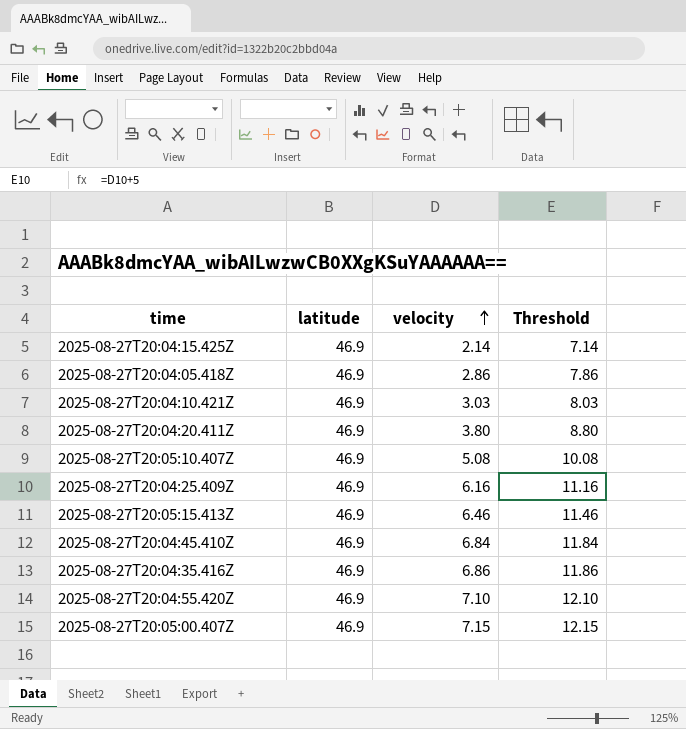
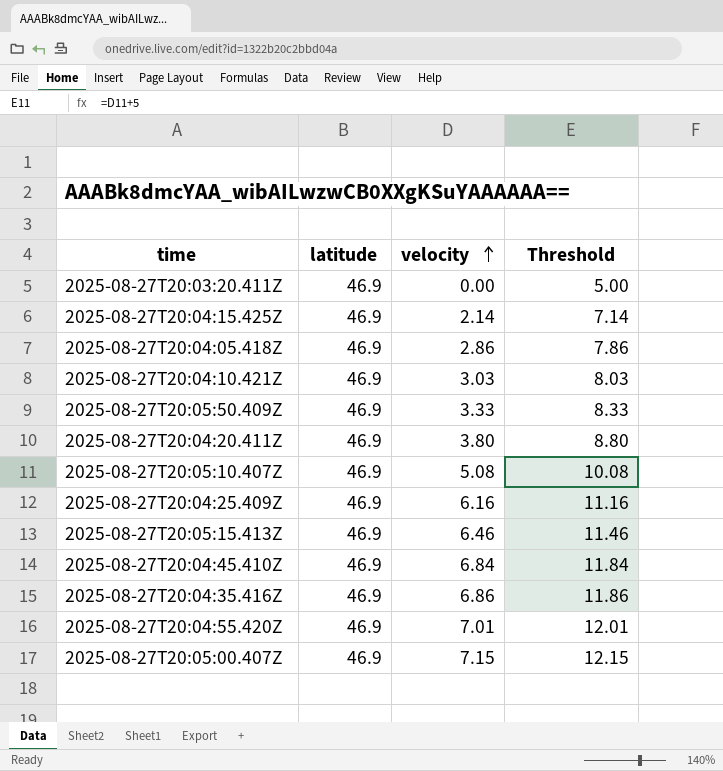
row 2025-08-27T20:03:20.411Z: none -> 46.9 | 0.00 | 5.00
row 2025-08-27T20:05:50.409Z: none -> 46.9 | 3.33 | 8.33
2025-08-27T20:04:55.420Z | velocity: 7.10 -> 7.01
2025-08-27T20:04:55.420Z | Threshold: 12.10 -> 12.01

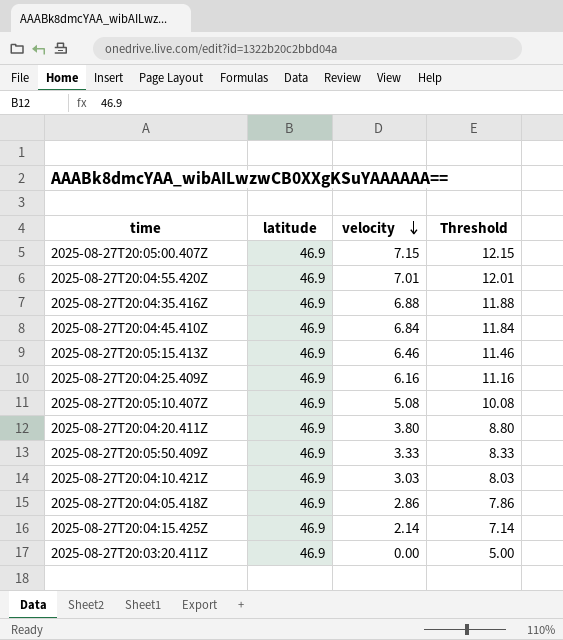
row order: velocity ascending -> velocity descending
2025-08-27T20:04:35.416Z | velocity: 6.86 -> 6.88
2025-08-27T20:04:35.416Z | Threshold: 11.86 -> 11.88

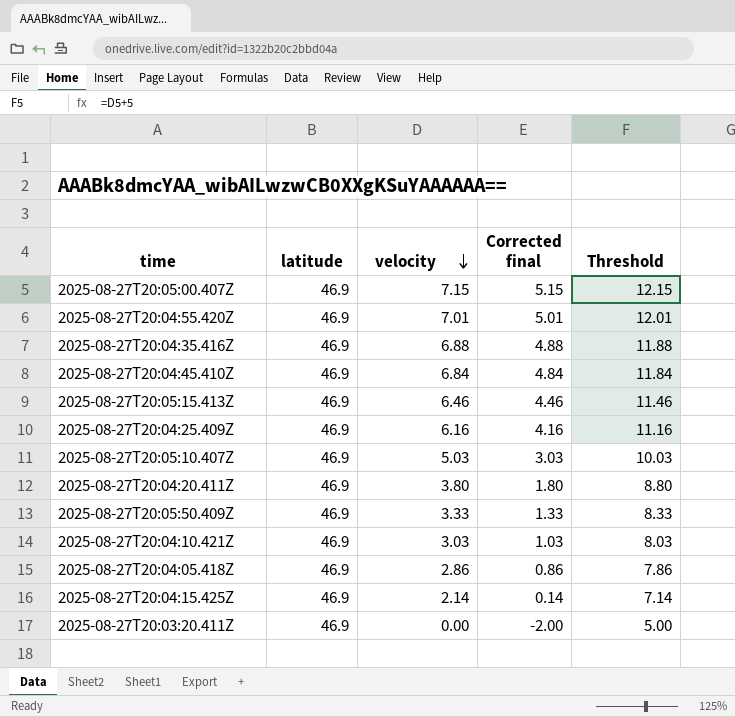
column Corrected final | formula: none -> [velocity] - 2
2025-08-27T20:05:10.407Z | velocity: 5.08 -> 5.03
2025-08-27T20:05:10.407Z | Threshold: 10.08 -> 10.03

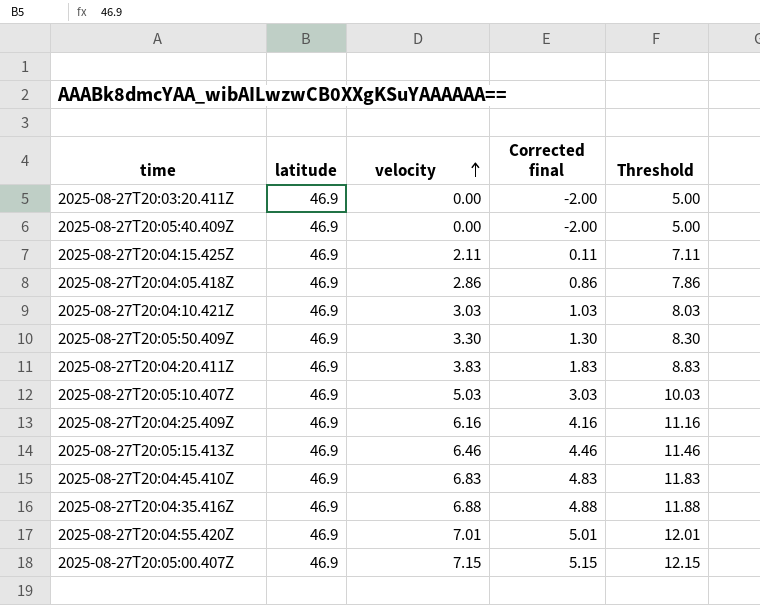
row order: velocity descending -> velocity ascending
row 2025-08-27T20:05:40.409Z: none -> 46.9 | 0.00 | -2.00 | 5.00
2025-08-27T20:04:15.425Z | velocity: 2.14 -> 2.11
2025-08-27T20:04:15.425Z | Corrected final: 0.14 -> 0.11
2025-08-27T20:04:15.425Z | Threshold: 7.14 -> 7.11
2025-08-27T20:05:50.409Z | velocity: 3.33 -> 3.30
2025-08-27T20:05:50.409Z | Corrected final: 1.33 -> 1.30
2025-08-27T20:05:50.409Z | Threshold: 8.33 -> 8.30
2025-08-27T20:04:20.411Z | velocity: 3.80 -> 3.83
2025-08-27T20:04:20.411Z | Corrected final: 1.80 -> 1.83
2025-08-27T20:04:20.411Z | Threshold: 8.80 -> 8.83
2025-08-27T20:04:45.410Z | velocity: 6.84 -> 6.83
2025-08-27T20:04:45.410Z | Corrected final: 4.84 -> 4.83
2025-08-27T20:04:45.410Z | Threshold: 11.84 -> 11.83

